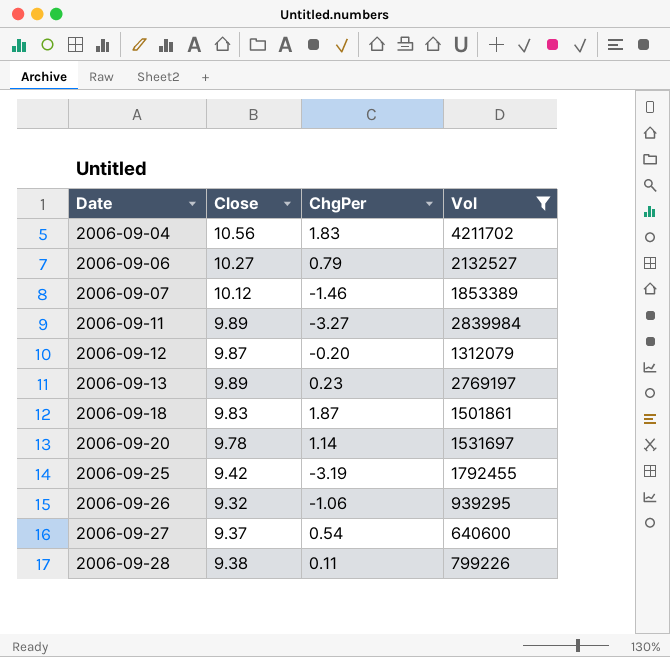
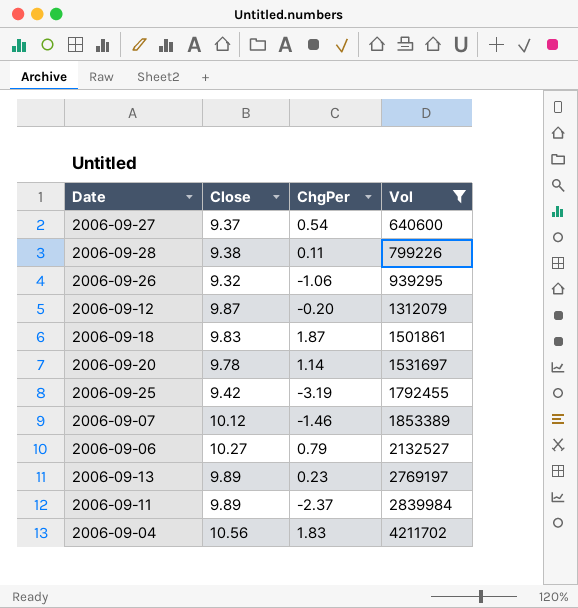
row order: Date ascending -> Vol ascending
2006-09-11 | ChgPer: -3.27 -> -2.37

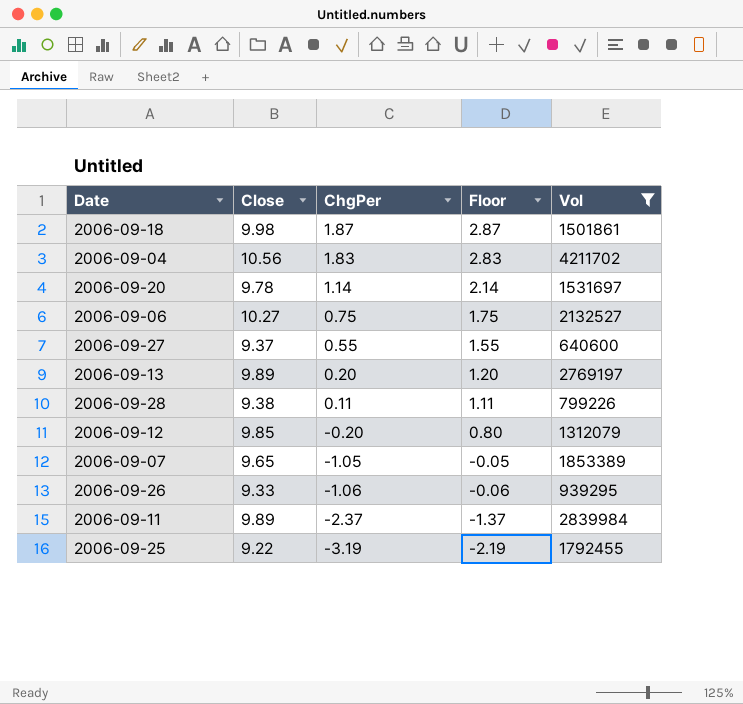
row order: Vol ascending -> ChgPer descending
column Floor | formula: none -> [ChgPer] + 1
2006-09-18 | Close: 9.83 -> 9.98
2006-09-06 | ChgPer: 0.79 -> 0.75
2006-09-27 | ChgPer: 0.54 -> 0.55
2006-09-13 | ChgPer: 0.23 -> 0.20
2006-09-12 | Close: 9.87 -> 9.85
2006-09-07 | Close: 10.12 -> 9.65
2006-09-07 | ChgPer: -1.46 -> -1.05
2006-09-26 | Close: 9.32 -> 9.33
2006-09-25 | Close: 9.42 -> 9.22

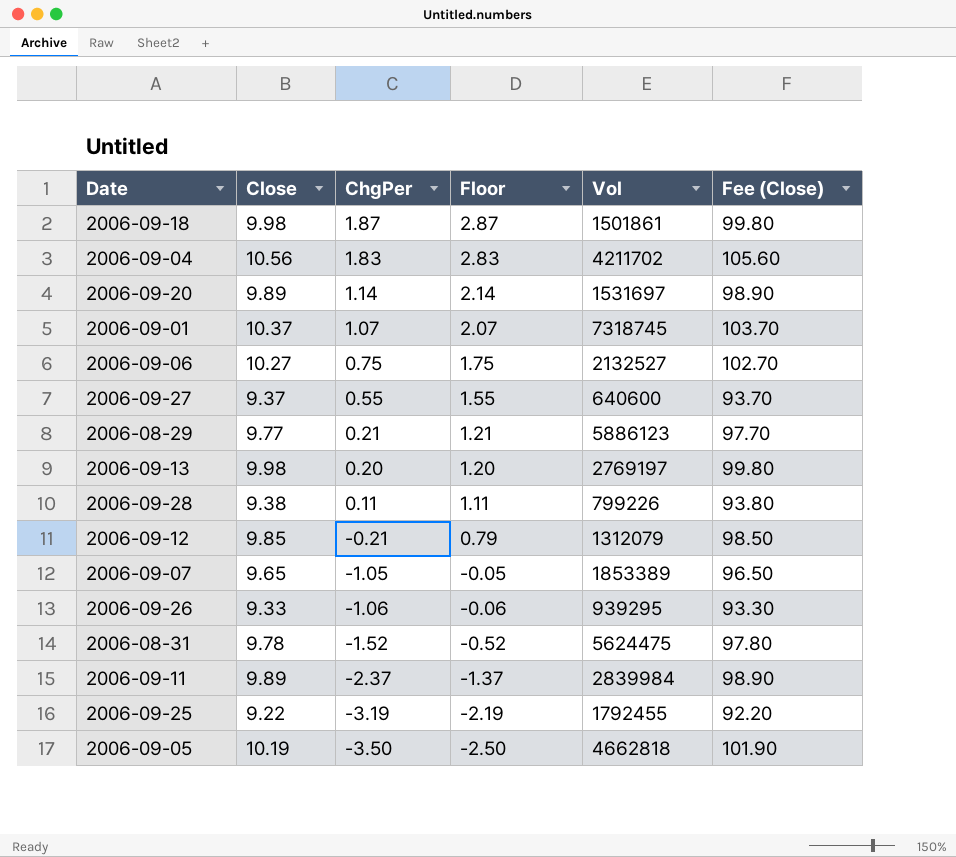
filter: Vol <= 4211702 -> none
column Fee (Close) | formula: none -> [Close] * 10
2006-09-20 | Close: 9.78 -> 9.89
2006-09-13 | Close: 9.89 -> 9.98
2006-09-12 | ChgPer: -0.20 -> -0.21
2006-09-12 | Floor: 0.80 -> 0.79

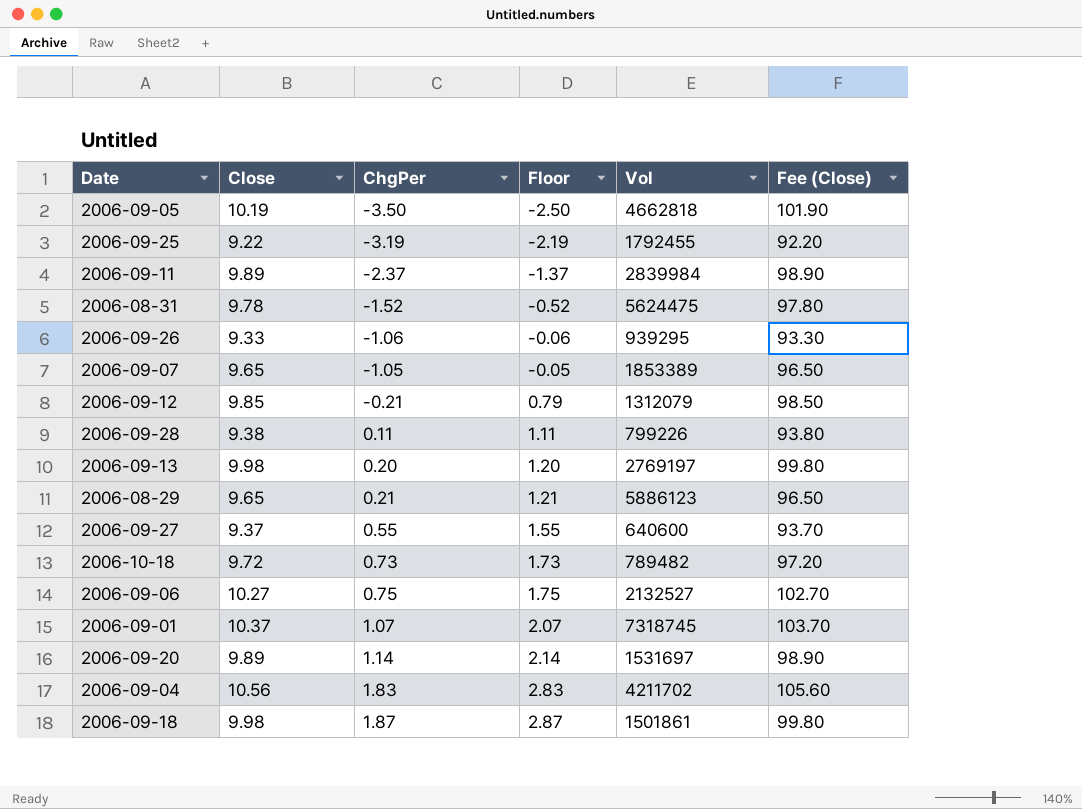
row order: ChgPer descending -> ChgPer ascending
2006-08-29 | Close: 9.77 -> 9.65
2006-08-29 | Fee (Close): 97.70 -> 96.50
row 2006-10-18: none -> 9.72 | 0.73 | 1.73 | 789482 | 97.20

